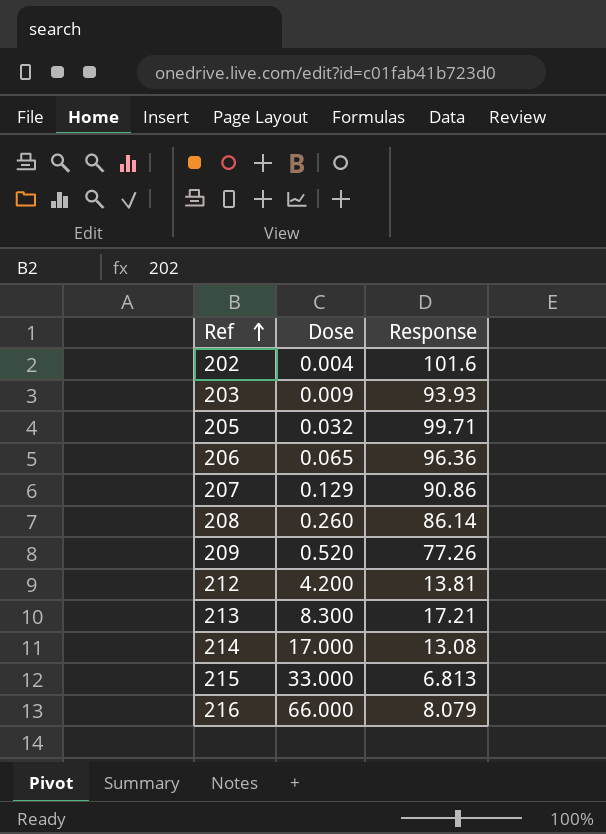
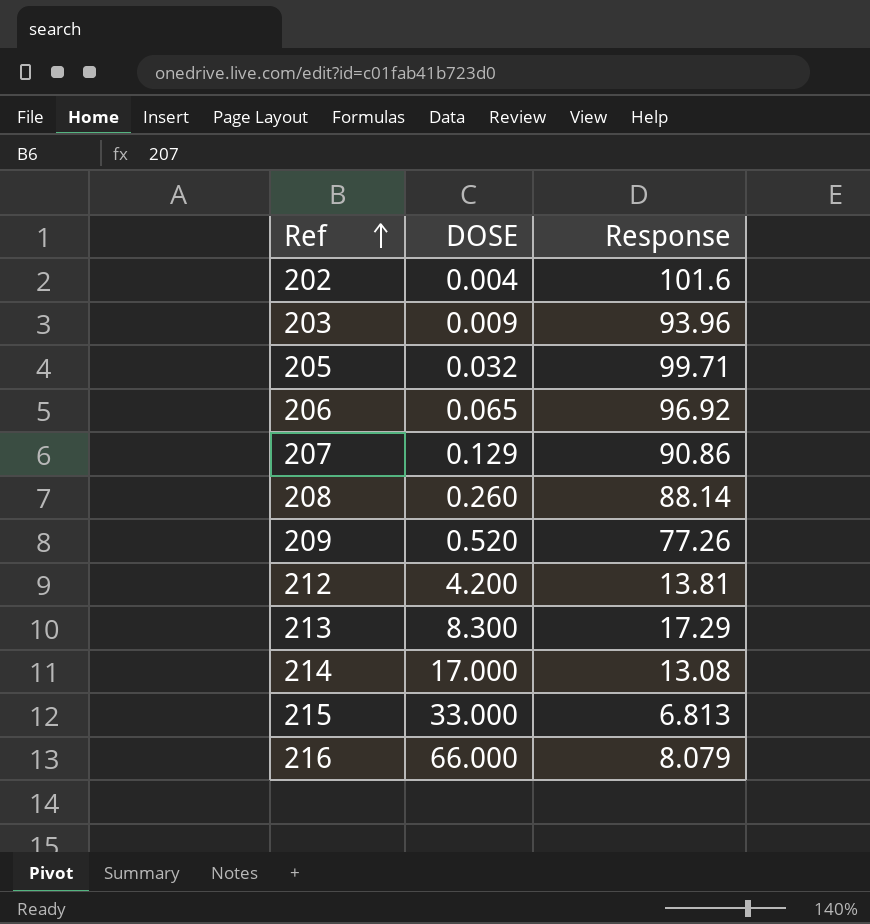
column name: Dose -> DOSE
203 | Response: 93.93 -> 93.96
206 | Response: 96.36 -> 96.92
208 | Response: 86.14 -> 88.14
213 | Response: 17.21 -> 17.29

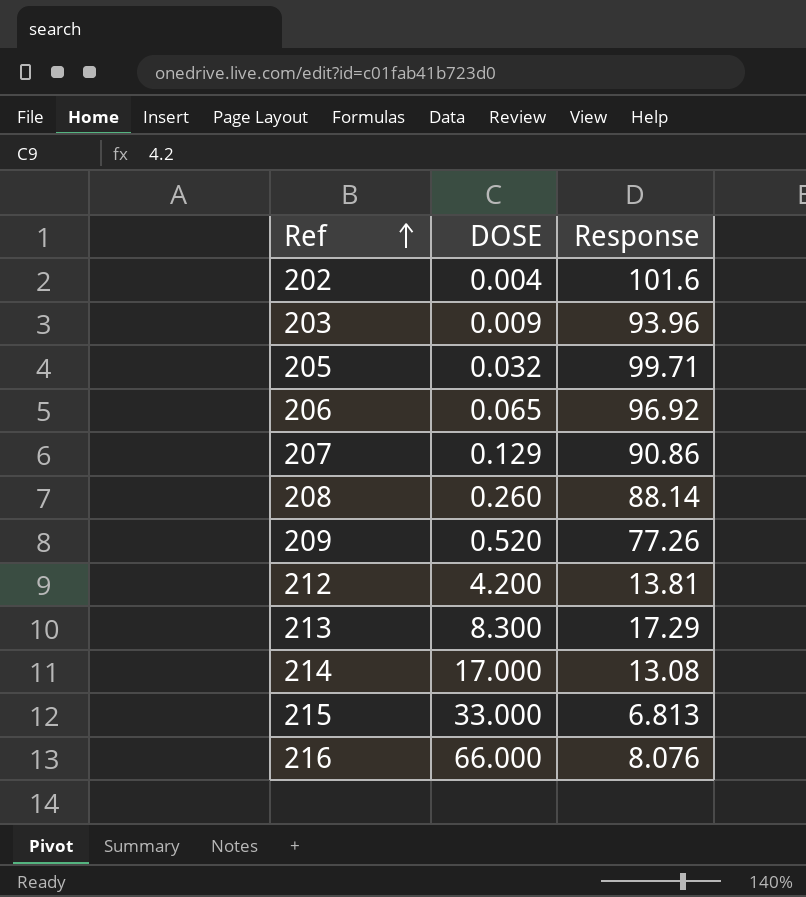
216 | Response: 8.079 -> 8.076

